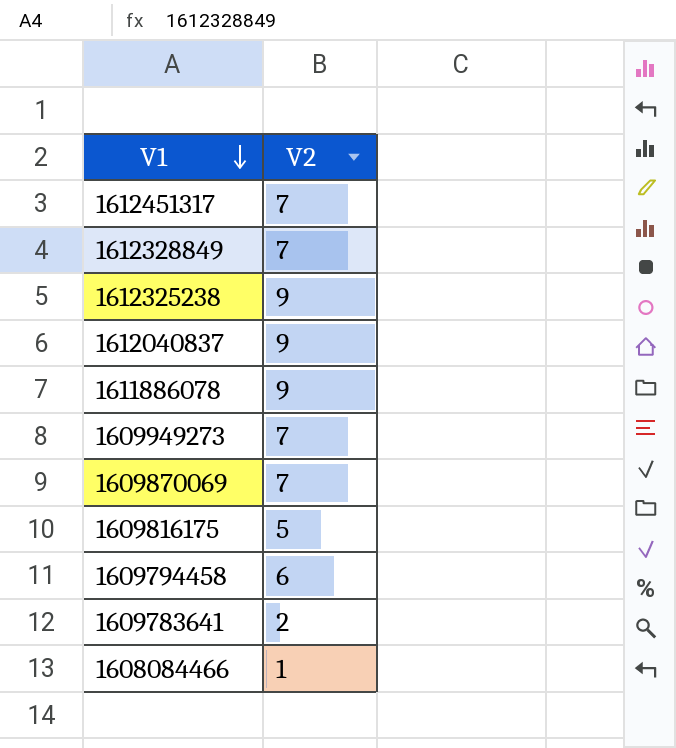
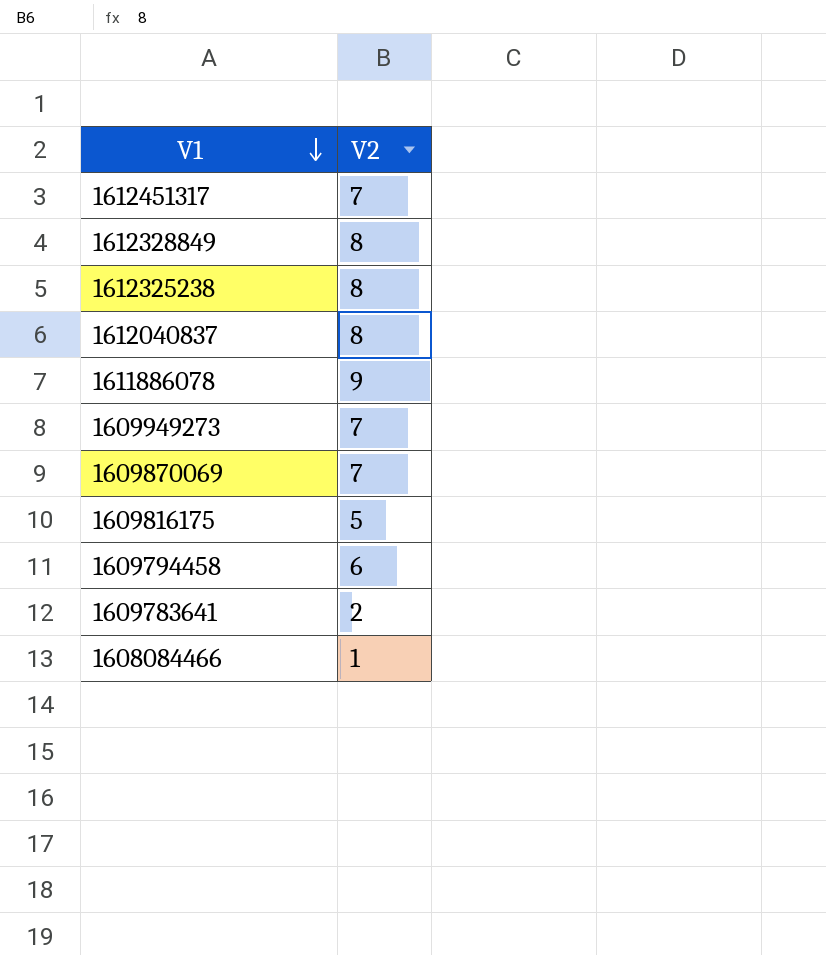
1612328849 | V2: 7 -> 8
1612325238 | V2: 9 -> 8
1612040837 | V2: 9 -> 8

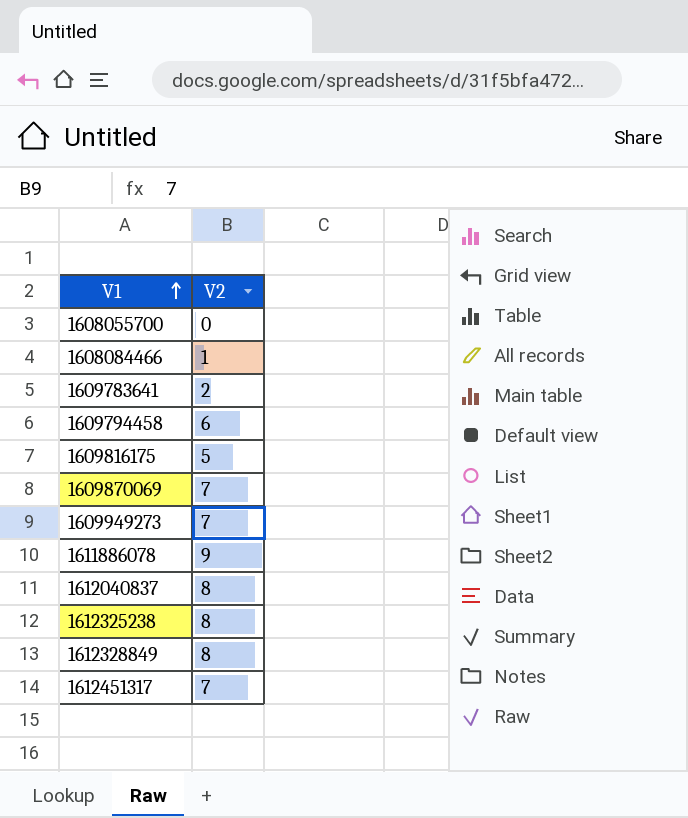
row order: V1 descending -> V1 ascending
row 1608055700: none -> 0

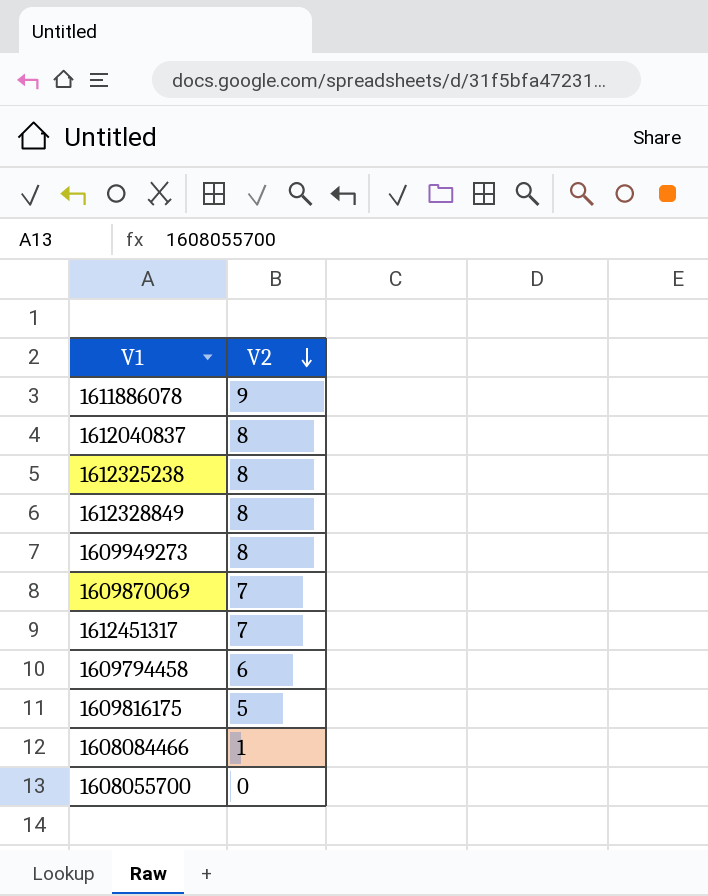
row order: V1 ascending -> V2 descending
row 1609783641: 2 -> none
1609949273 | V2: 7 -> 8

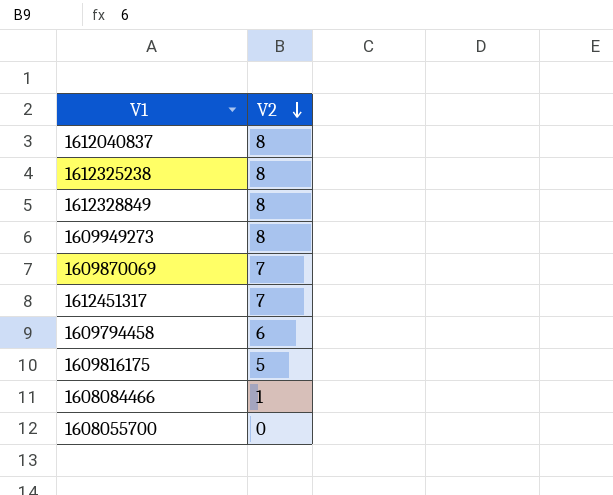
row 1611886078: 9 -> none

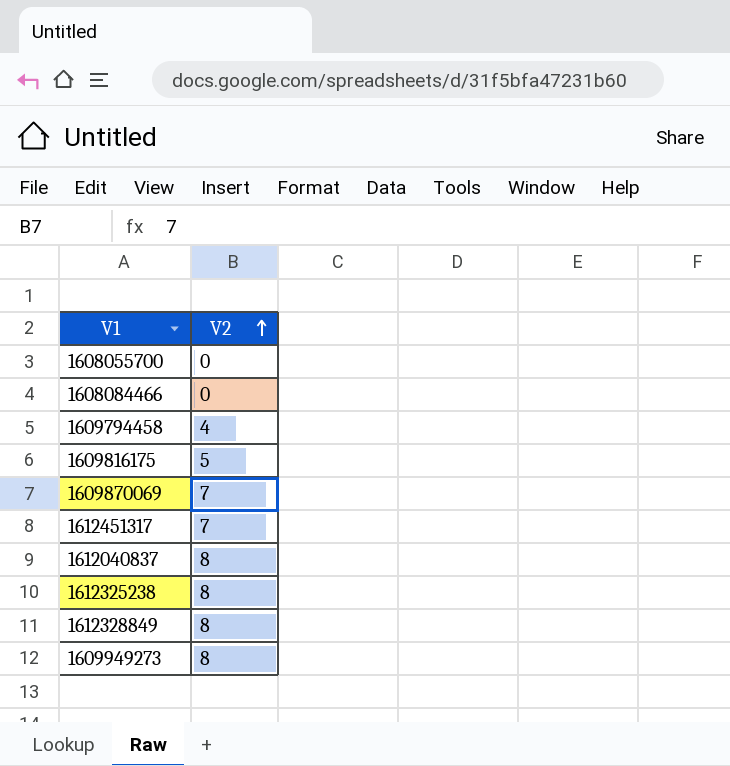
row order: V2 descending -> V2 ascending
1608084466 | V2: 1 -> 0
1609794458 | V2: 6 -> 4

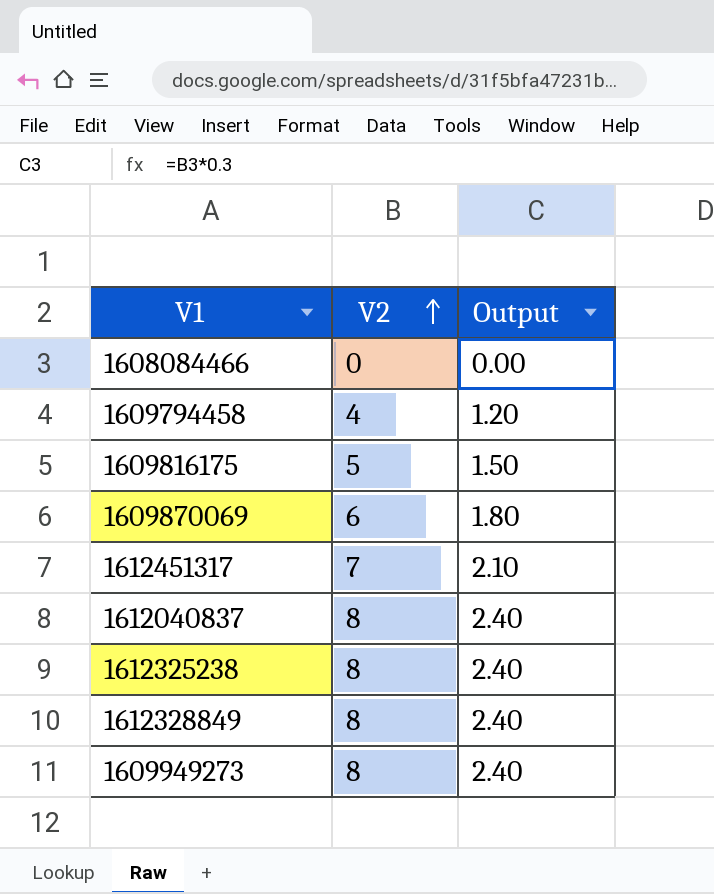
column Output | formula: none -> [V2] * 0.3
row 1608055700: 0 -> none
1609870069 | V2: 7 -> 6

